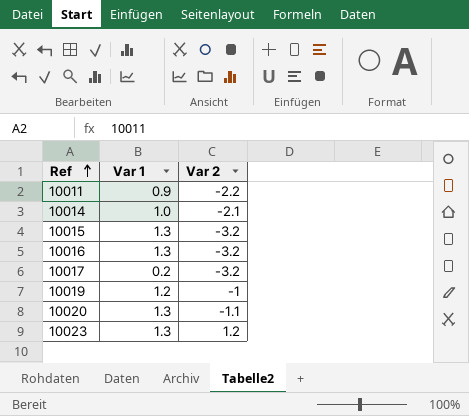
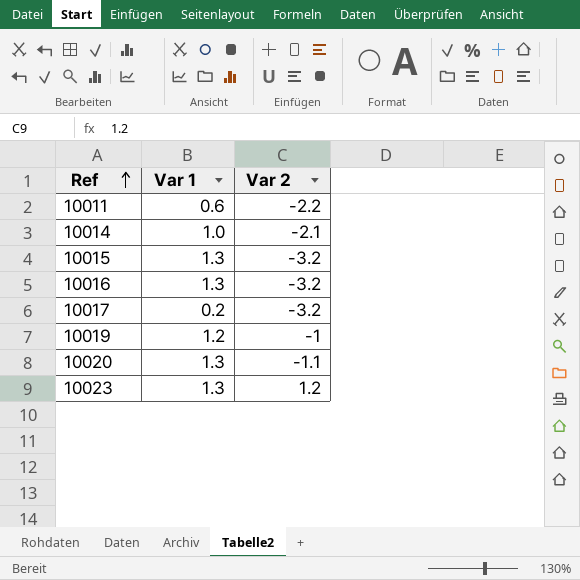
10011 | Var 1: 0.9 -> 0.6

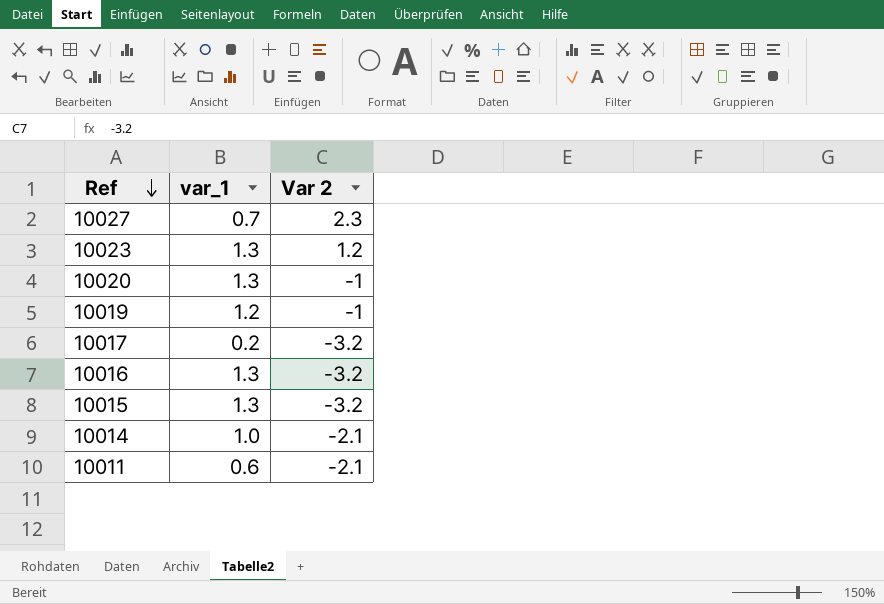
row order: Ref ascending -> Ref descending
column name: Var 1 -> var_1
row 10027: none -> 0.7 | 2.3
10020 | Var 2: -1.1 -> -1
10011 | Var 2: -2.2 -> -2.1

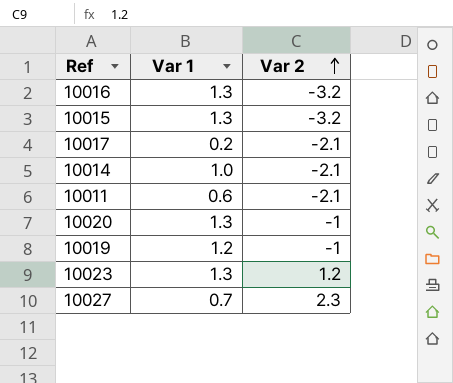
row order: Ref descending -> Var 2 ascending
column name: var_1 -> Var 1
10017 | Var 2: -3.2 -> -2.1

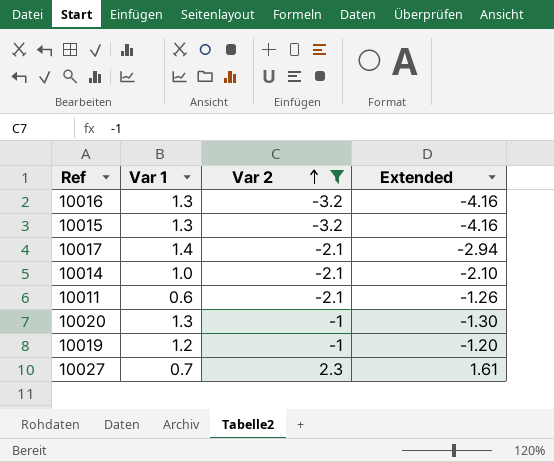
filter: none -> Var 2 != 1.2
column Extended | formula: none -> [Var 1] * [Var 2]
10017 | Var 1: 0.2 -> 1.4

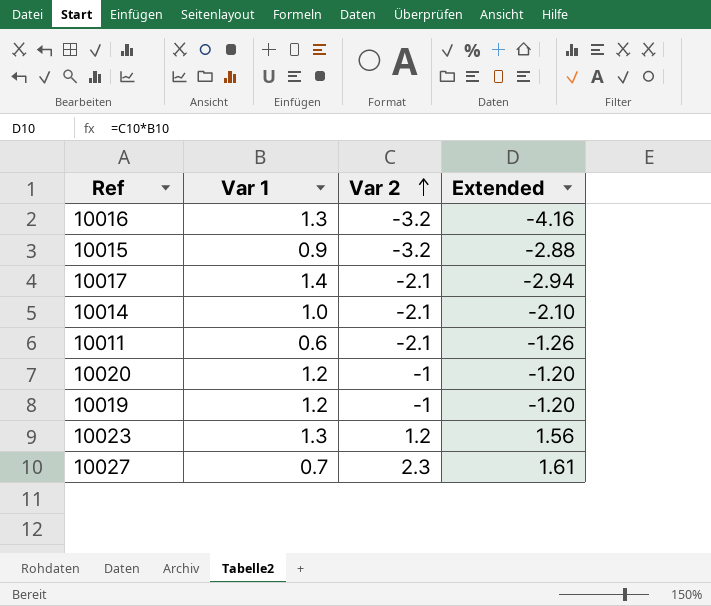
filter: Var 2 != 1.2 -> none
10015 | Var 1: 1.3 -> 0.9
10015 | Extended: -4.16 -> -2.88
10020 | Var 1: 1.3 -> 1.2
10020 | Extended: -1.30 -> -1.20

